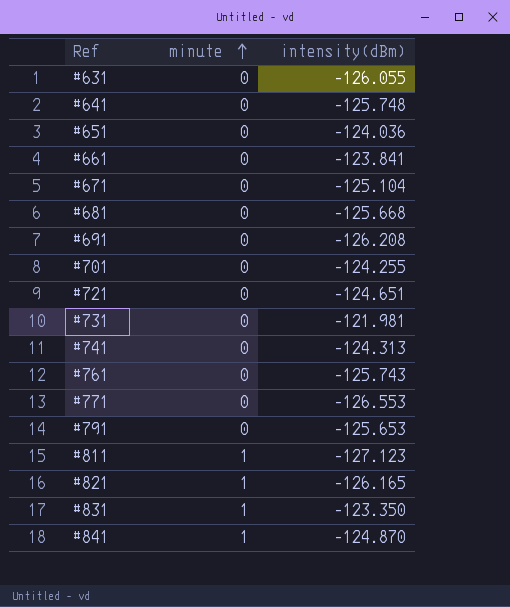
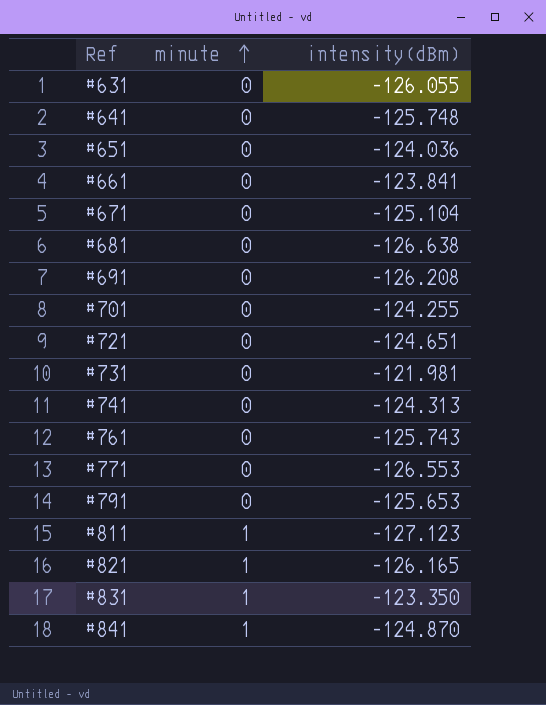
#681 | intensity(dBm): -125.668 -> -126.638

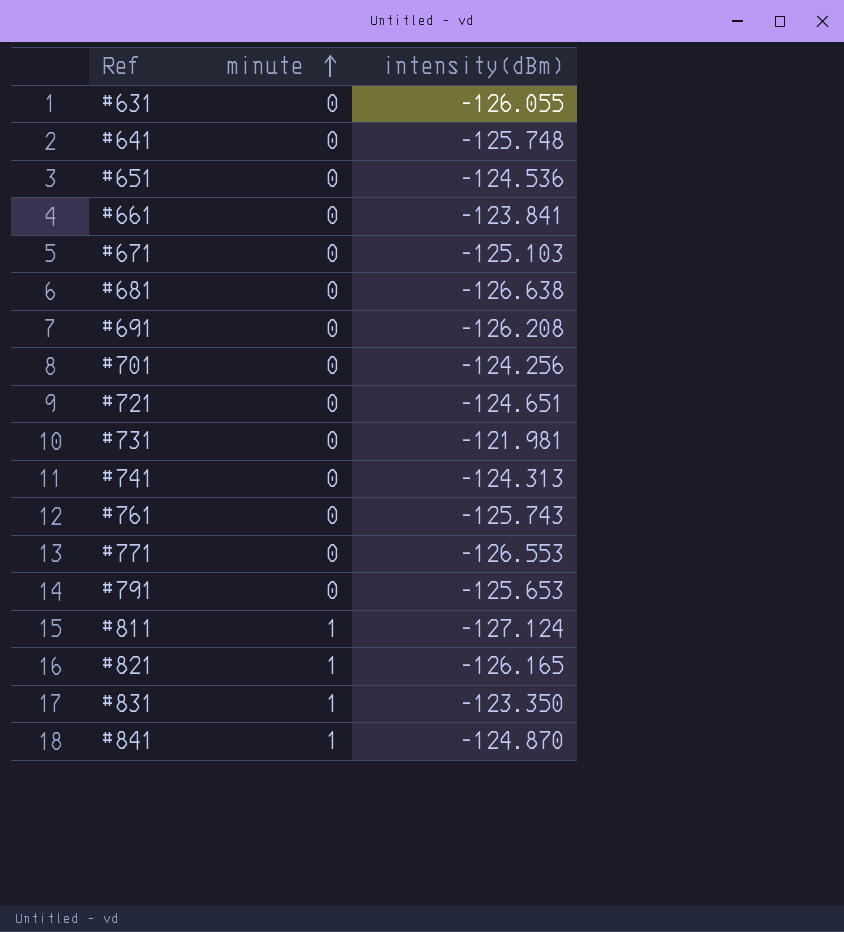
#651 | intensity(dBm): -124.036 -> -124.536
#671 | intensity(dBm): -125.104 -> -125.103
#701 | intensity(dBm): -124.255 -> -124.256
#811 | intensity(dBm): -127.123 -> -127.124

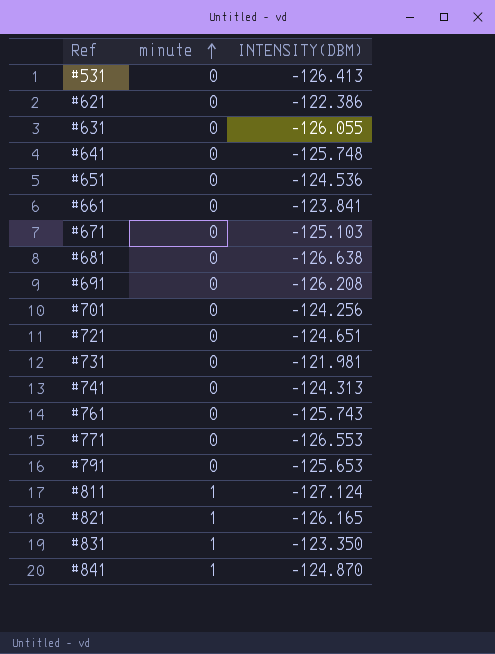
column name: intensity(dBm) -> INTENSITY(DBM)
row #531: none -> 0 | -126.413
row #621: none -> 0 | -122.386

